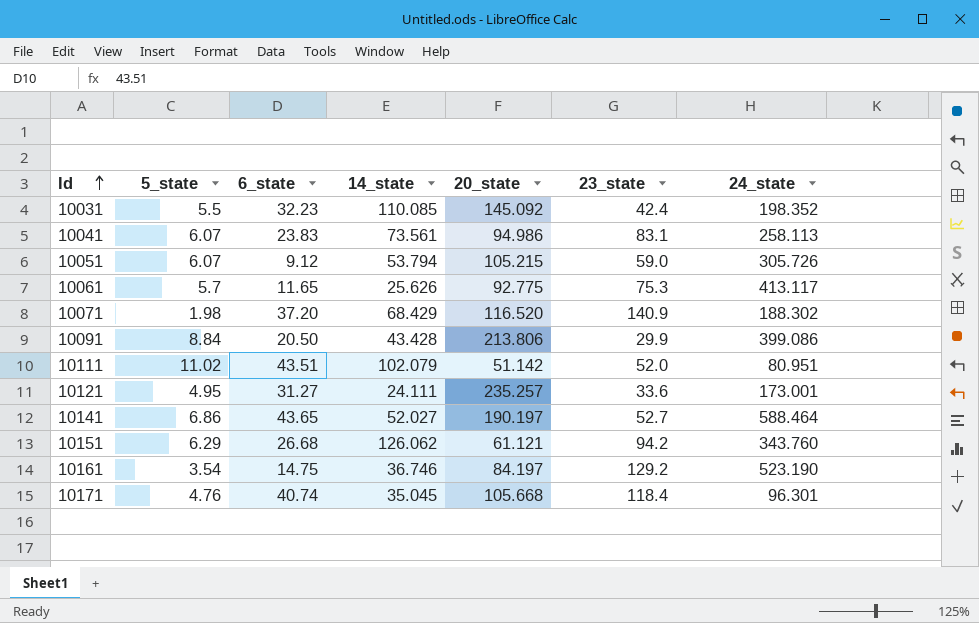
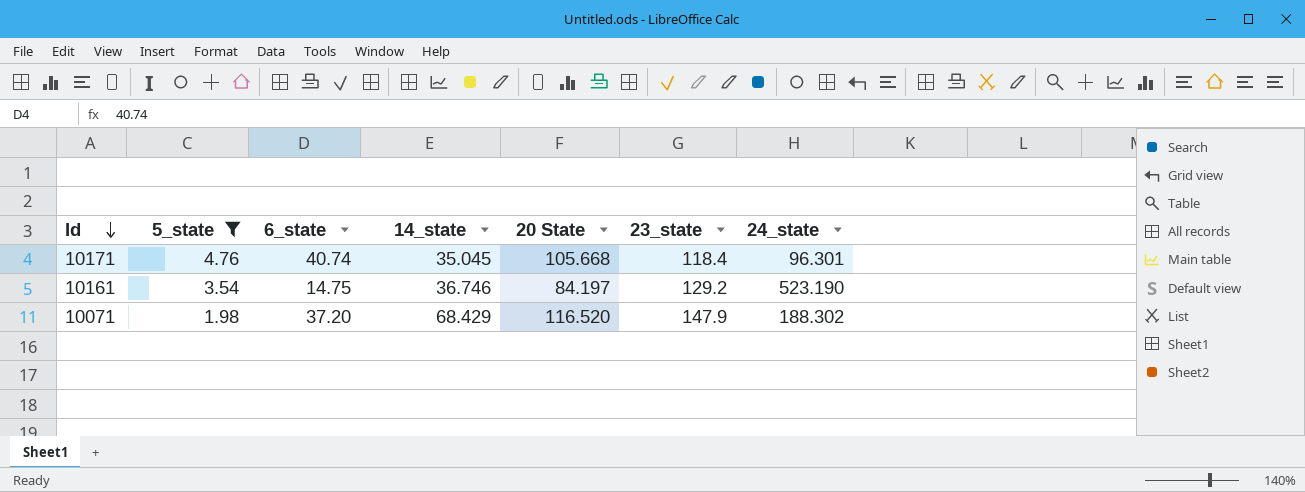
filter: none -> 5_state <= 4.76
row order: Id ascending -> Id descending
column name: 20_state -> 20 State
10071 | 23_state: 140.9 -> 147.9

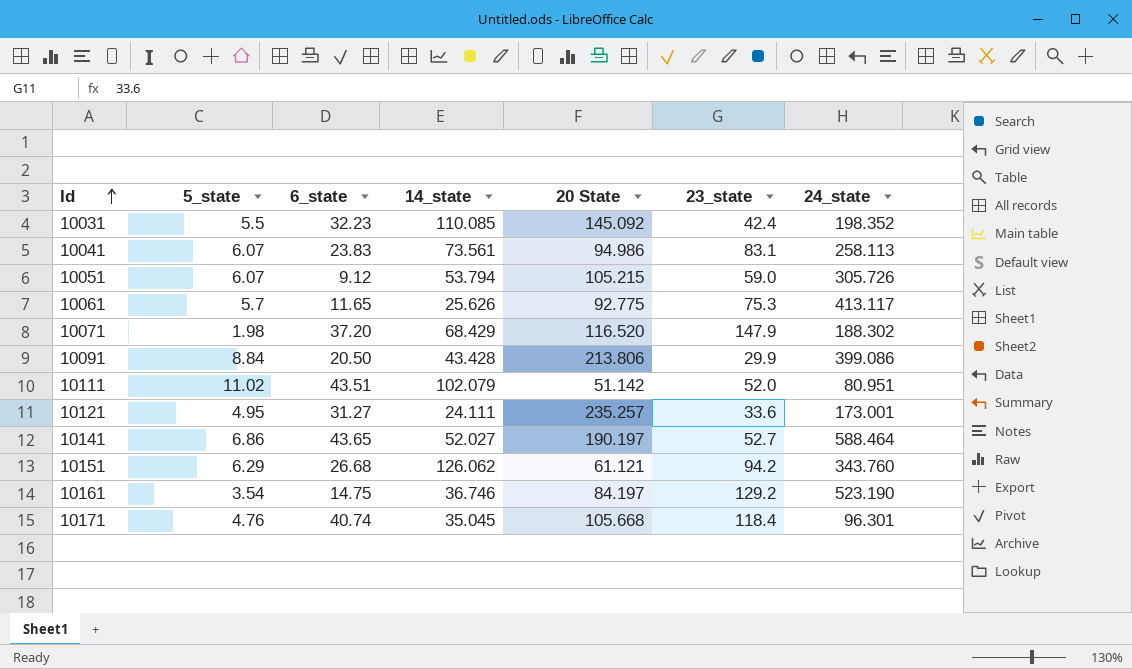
filter: 5_state <= 4.76 -> none
row order: Id descending -> Id ascending

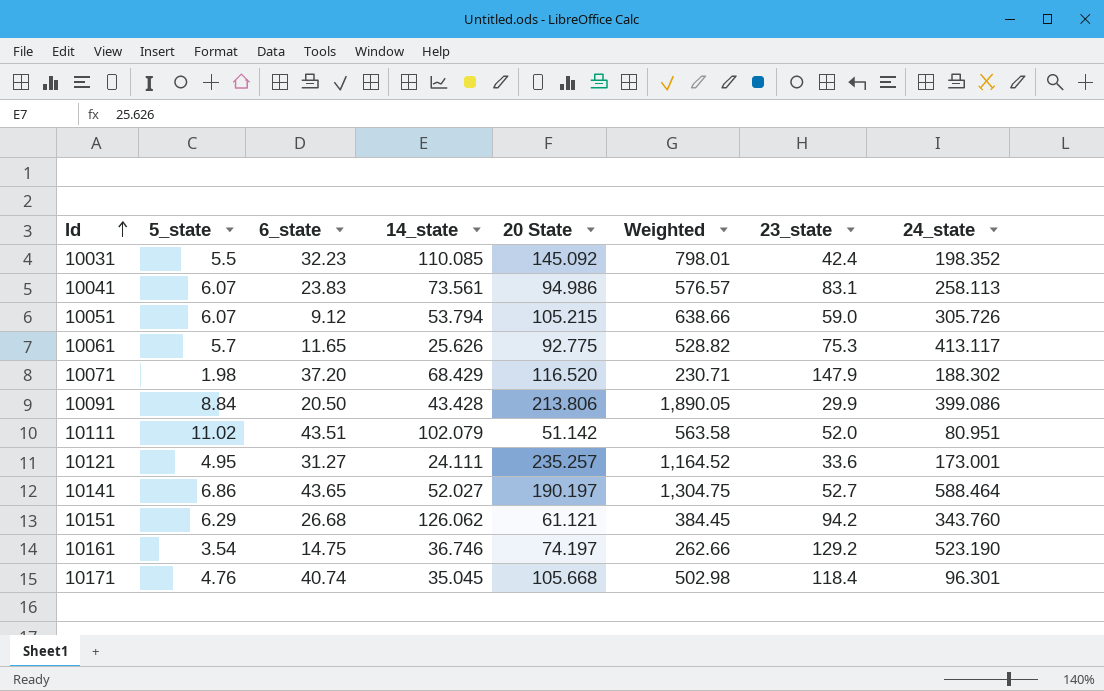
column Weighted | formula: none -> [5_state] * [20 State]
10161 | 20 State: 84.197 -> 74.197

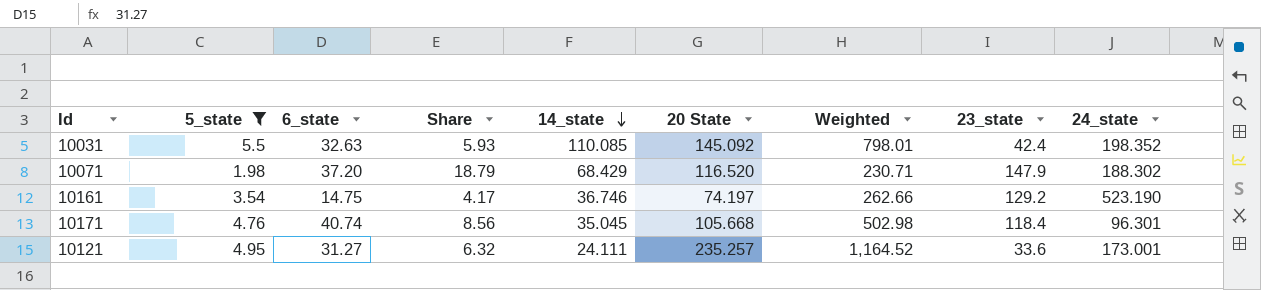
filter: none -> 5_state <= 5.5
row order: Id ascending -> 14_state descending
column Share | formula: none -> [6_state] / [5_state]
10031 | 6_state: 32.23 -> 32.63

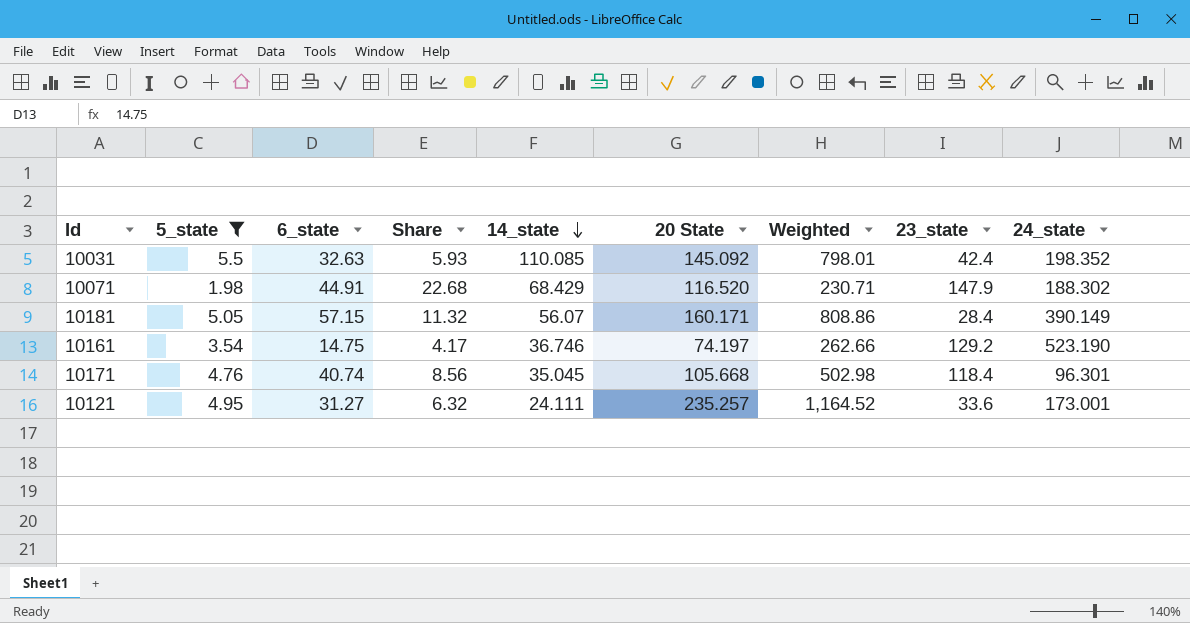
10071 | 6_state: 37.20 -> 44.91
10071 | Share: 18.79 -> 22.68
row 10181: none -> 5.05 | 57.15 | 11.32 | 56.07 | 160.171 | 808.86 | 28.4 | 390.149

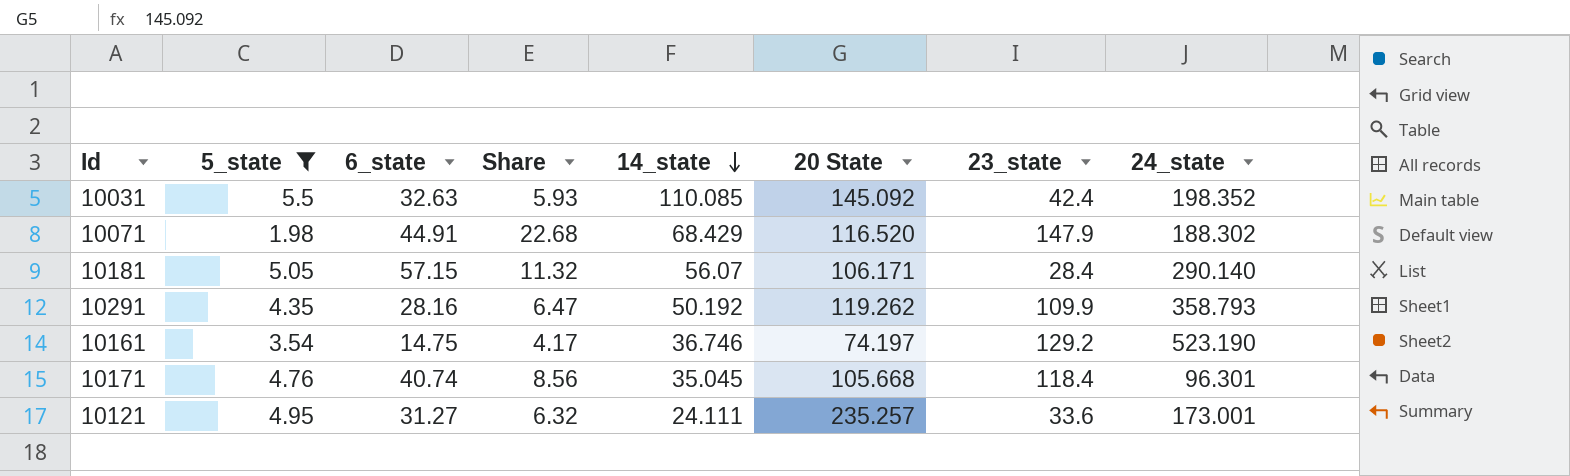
column Weighted | formula: [5_state] * [20 State] -> none
10181 | 20 State: 160.171 -> 106.171
10181 | 24_state: 390.149 -> 290.140
row 10291: none -> 4.35 | 28.16 | 6.47 | 50.192 | 119.262 | 109.9 | 358.793

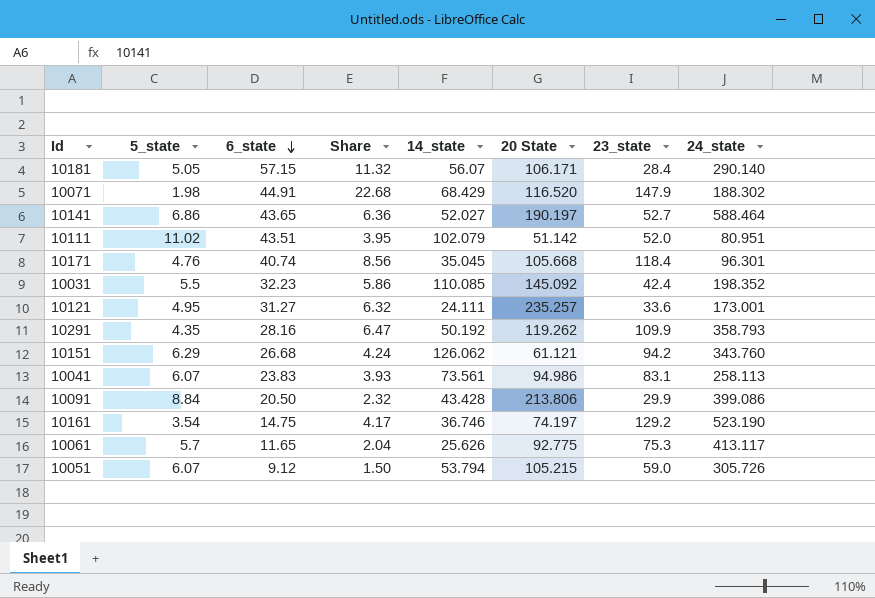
filter: 5_state <= 5.5 -> none
row order: 14_state descending -> 6_state descending
10031 | 6_state: 32.63 -> 32.23
10031 | Share: 5.93 -> 5.86

